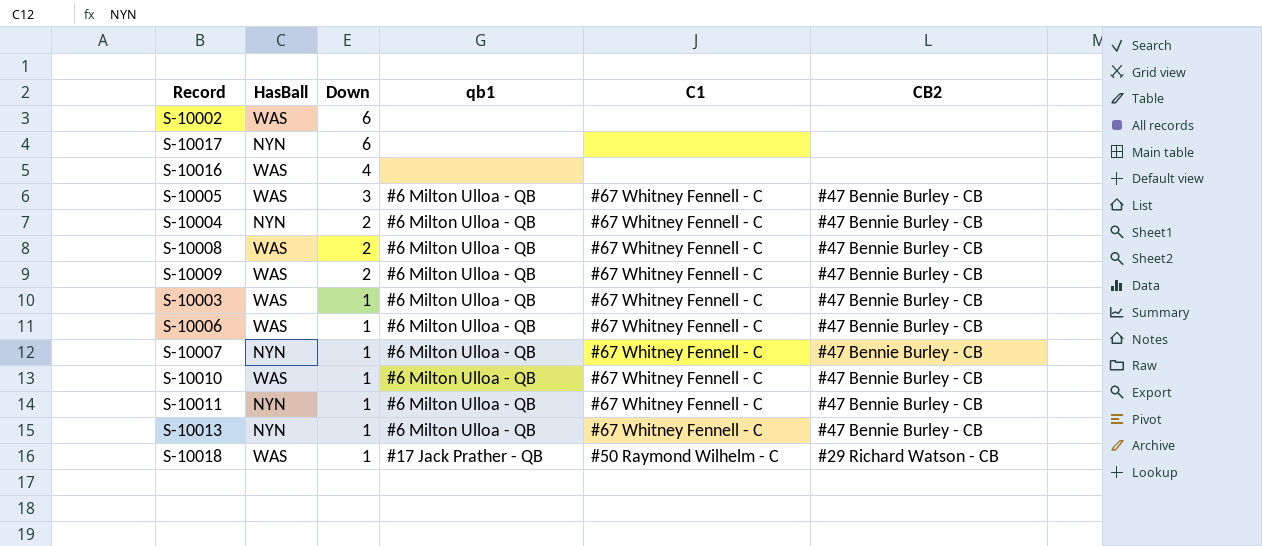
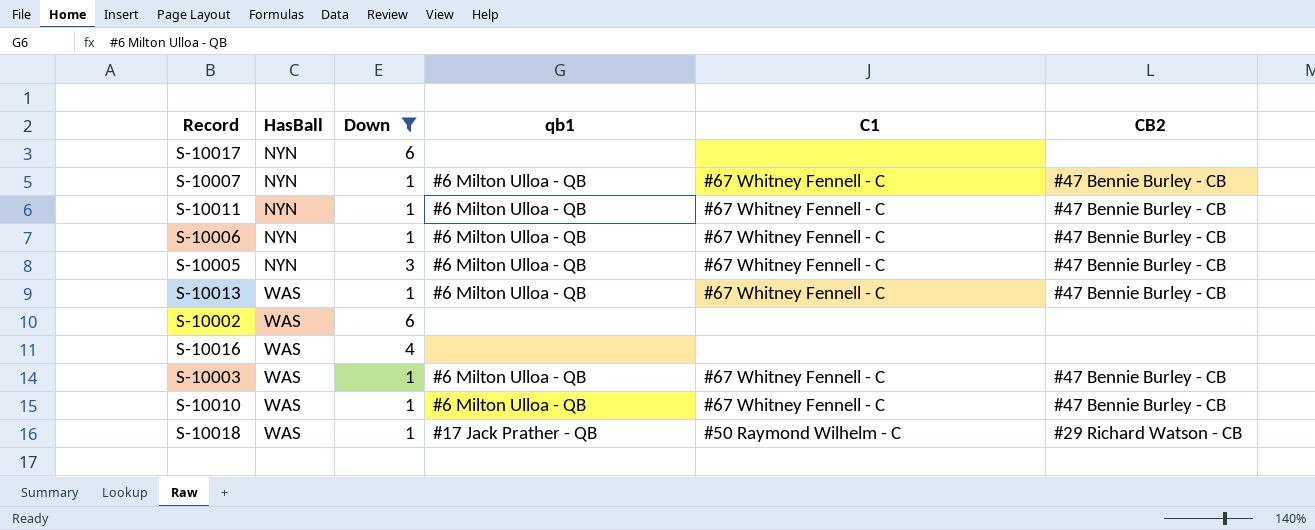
filter: none -> Down != 2
row order: Down descending -> HasBall ascending
S-10006 | HasBall: WAS -> NYN
S-10005 | HasBall: WAS -> NYN
S-10013 | HasBall: NYN -> WAS

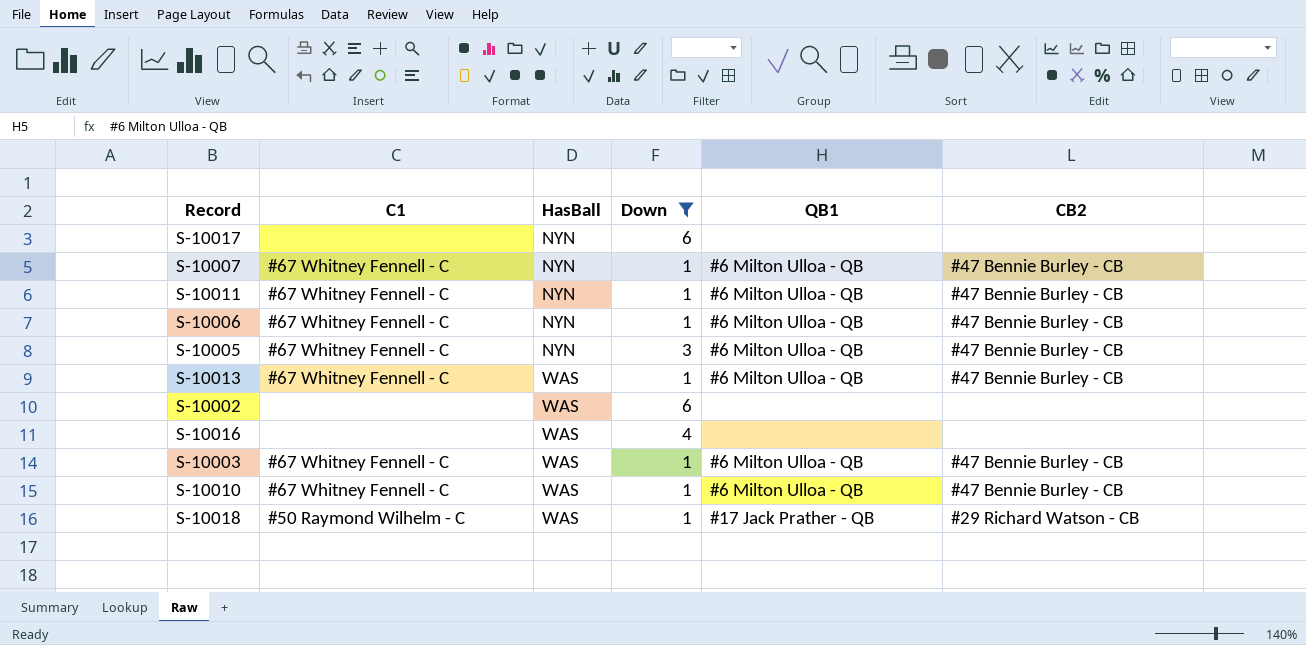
column C1 | position: 5 -> 2
column name: qb1 -> QB1

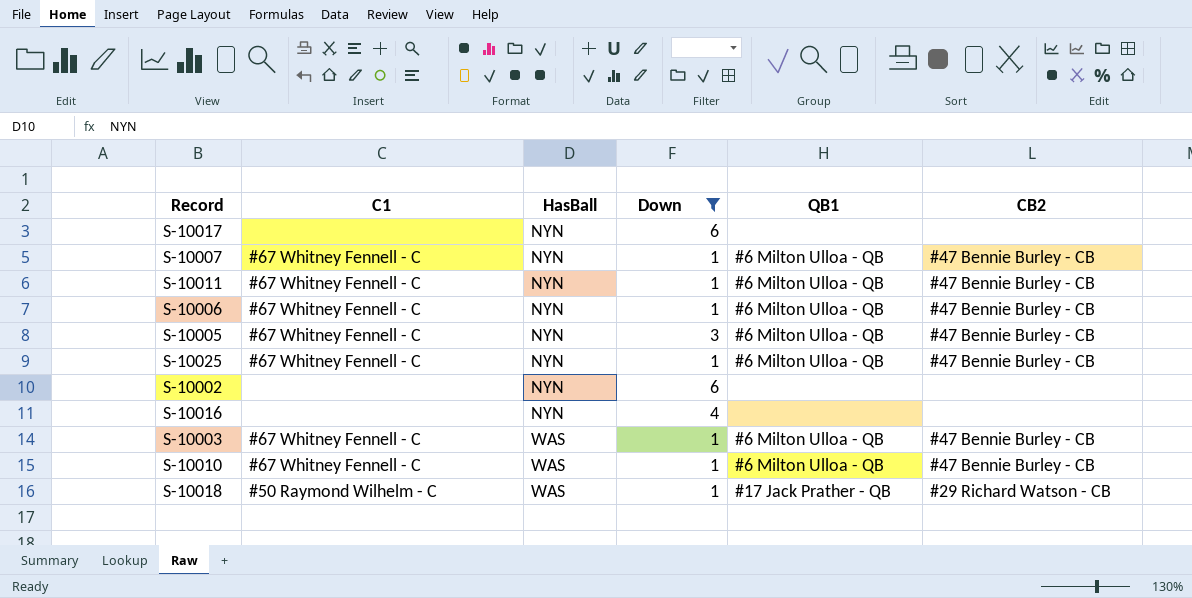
row S-10013: #67 Whitney Fennell - C | WAS | 1 | #6 Milton Ulloa - QB | #47 Bennie Burley - CB -> none
row S-10025: none -> #67 Whitney Fennell - C | NYN | 1 | #6 Milton Ulloa - QB | #47 Bennie Burley - CB
S-10002 | HasBall: WAS -> NYN
S-10016 | HasBall: WAS -> NYN

